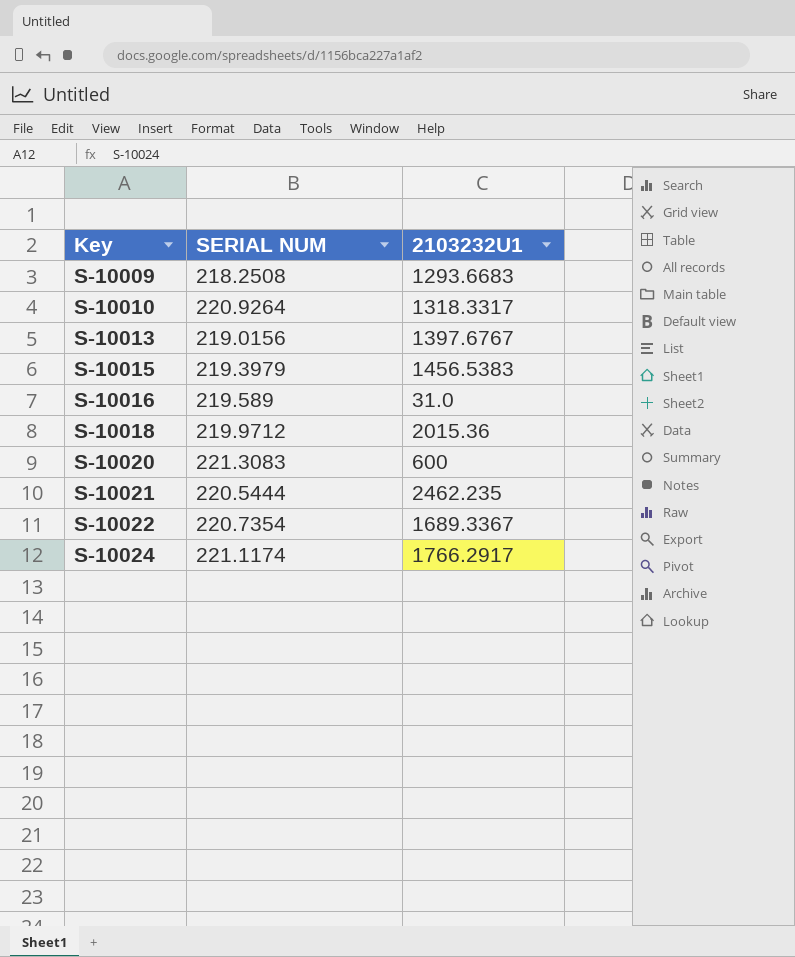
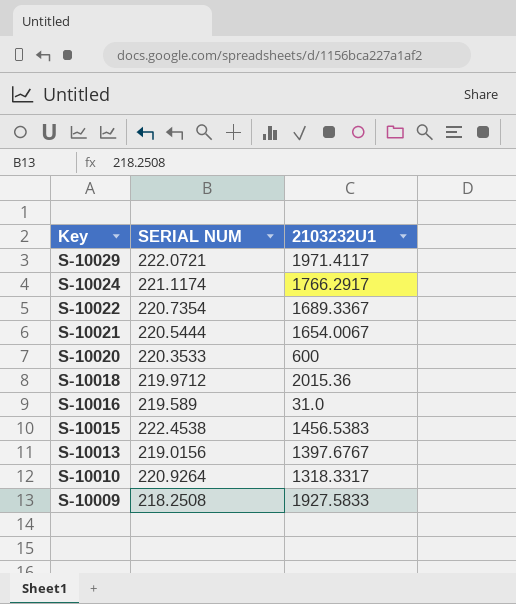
row order: Key ascending -> Key descending
row S-10029: none -> 222.0721 | 1971.4117
S-10021 | 2103232U1: 2462.235 -> 1654.0067
S-10020 | SERIAL NUM: 221.3083 -> 220.3533
S-10015 | SERIAL NUM: 219.3979 -> 222.4538
S-10009 | 2103232U1: 1293.6683 -> 1927.5833

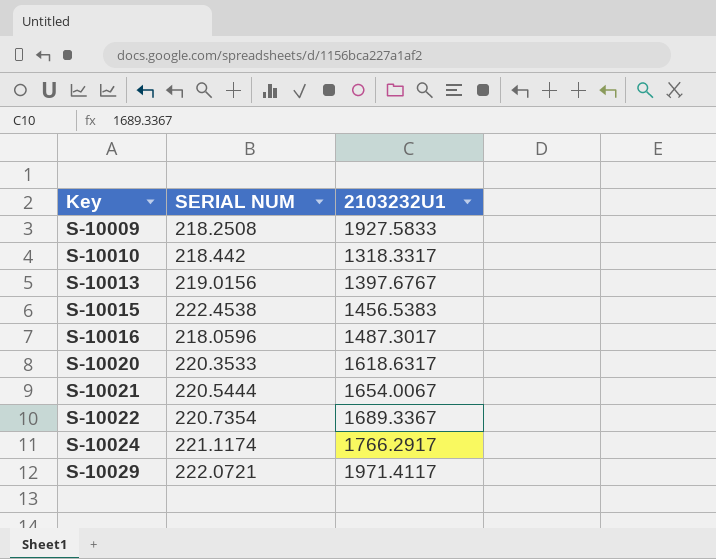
row order: Key descending -> Key ascending
row S-10018: 219.9712 | 2015.36 -> none
S-10010 | SERIAL NUM: 220.9264 -> 218.442
S-10016 | SERIAL NUM: 219.589 -> 218.0596
S-10016 | 2103232U1: 31.0 -> 1487.3017
S-10020 | 2103232U1: 600 -> 1618.6317

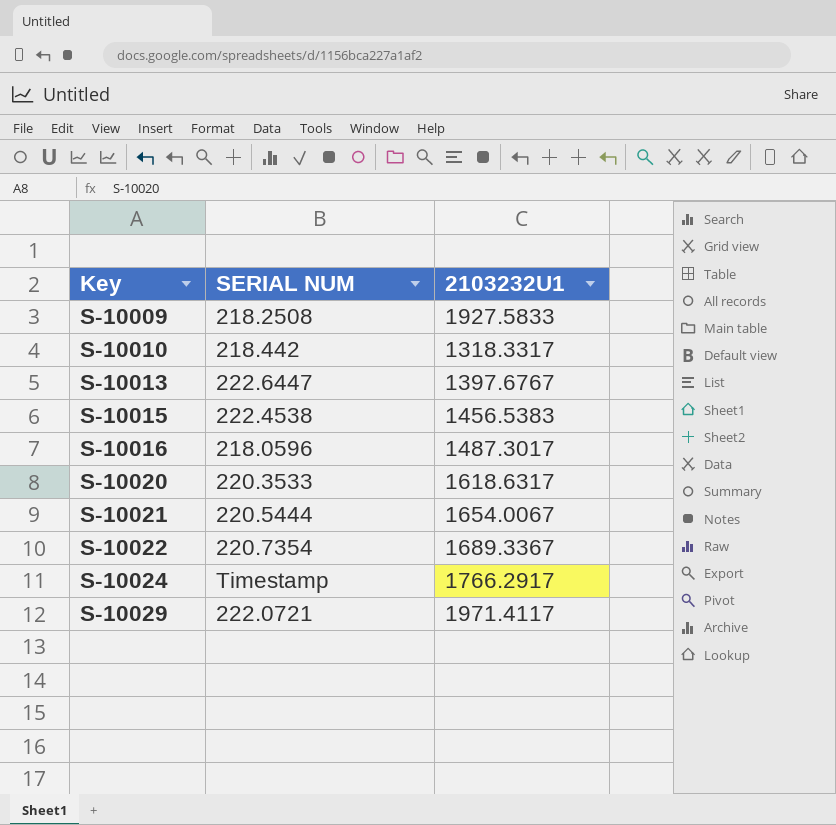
S-10013 | SERIAL NUM: 219.0156 -> 222.6447
S-10024 | SERIAL NUM: 221.1174 -> Timestamp

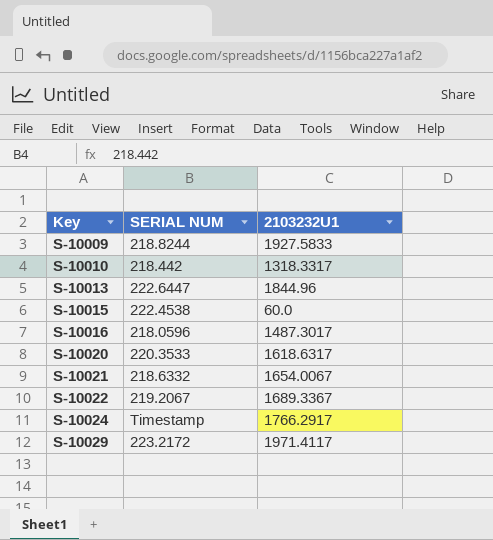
S-10009 | SERIAL NUM: 218.2508 -> 218.8244
S-10013 | 2103232U1: 1397.6767 -> 1844.96
S-10015 | 2103232U1: 1456.5383 -> 60.0
S-10021 | SERIAL NUM: 220.5444 -> 218.6332
S-10022 | SERIAL NUM: 220.7354 -> 219.2067
S-10029 | SERIAL NUM: 222.0721 -> 223.2172

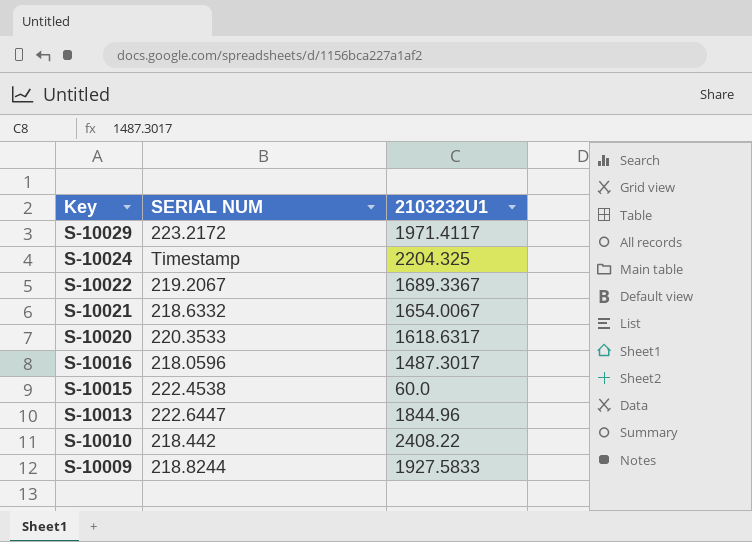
row order: Key ascending -> Key descending
S-10024 | 2103232U1: 1766.2917 -> 2204.325
S-10010 | 2103232U1: 1318.3317 -> 2408.22

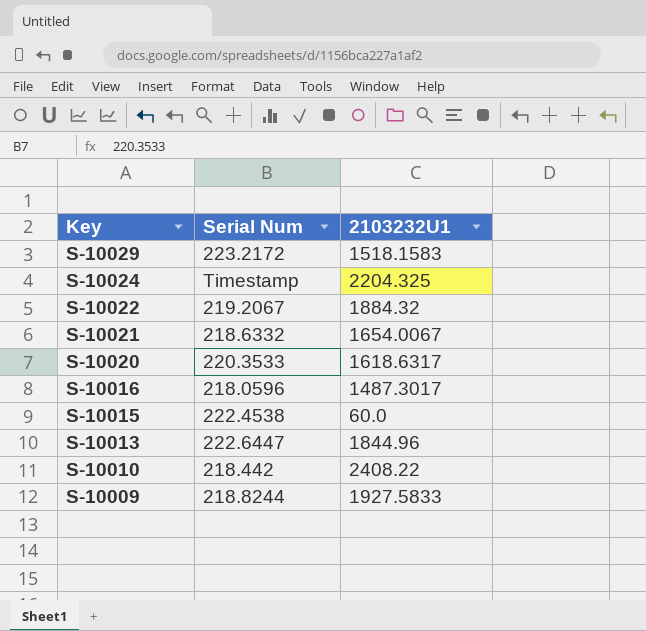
column name: SERIAL NUM -> Serial Num
S-10029 | 2103232U1: 1971.4117 -> 1518.1583
S-10022 | 2103232U1: 1689.3367 -> 1884.32

